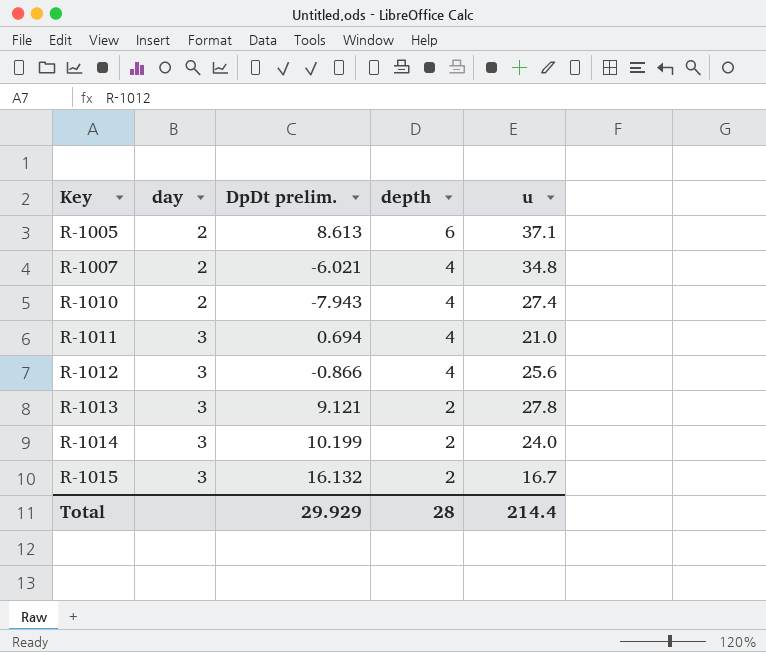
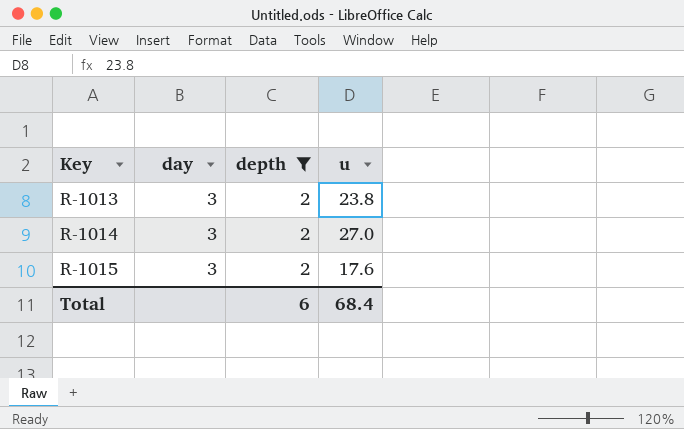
filter: none -> depth = 2
column DpDt prelim. | position: 3 -> none
R-1013 | u: 27.8 -> 23.8
R-1014 | u: 24.0 -> 27.0
R-1015 | u: 16.7 -> 17.6
Total | depth: 28 -> 6
Total | u: 214.4 -> 68.4

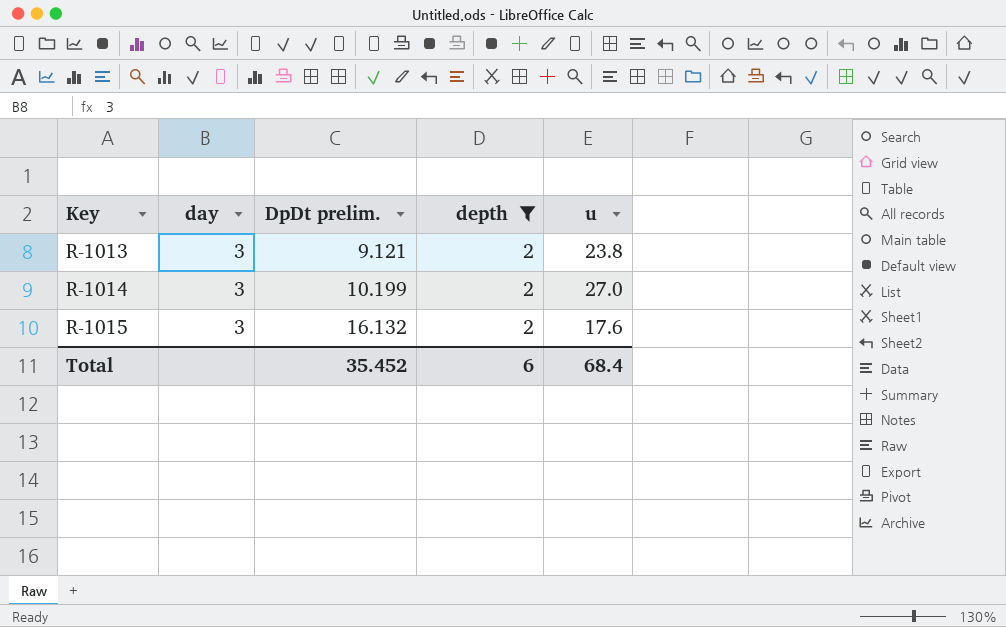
column DpDt prelim. | position: none -> 3

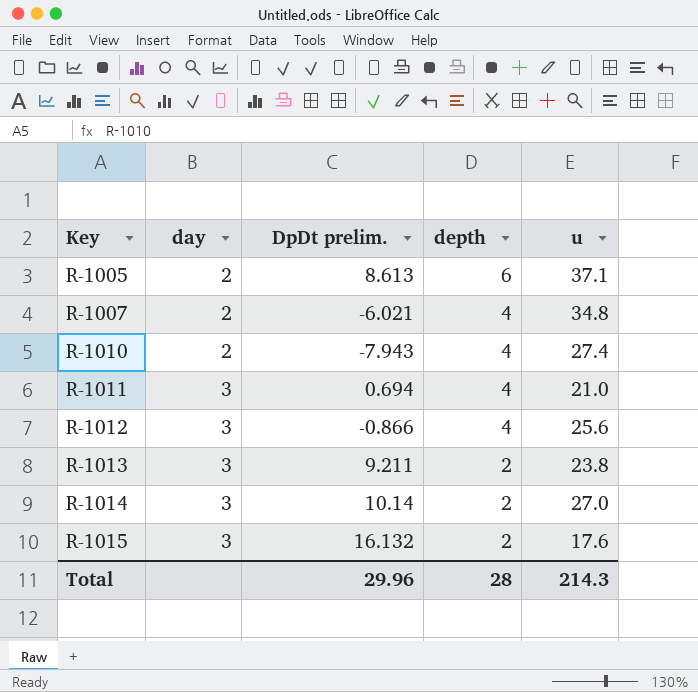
filter: depth = 2 -> none
R-1013 | DpDt prelim.: 9.121 -> 9.211
R-1014 | DpDt prelim.: 10.199 -> 10.14
Total | DpDt prelim.: 35.452 -> 29.96
Total | depth: 6 -> 28
Total | u: 68.4 -> 214.3

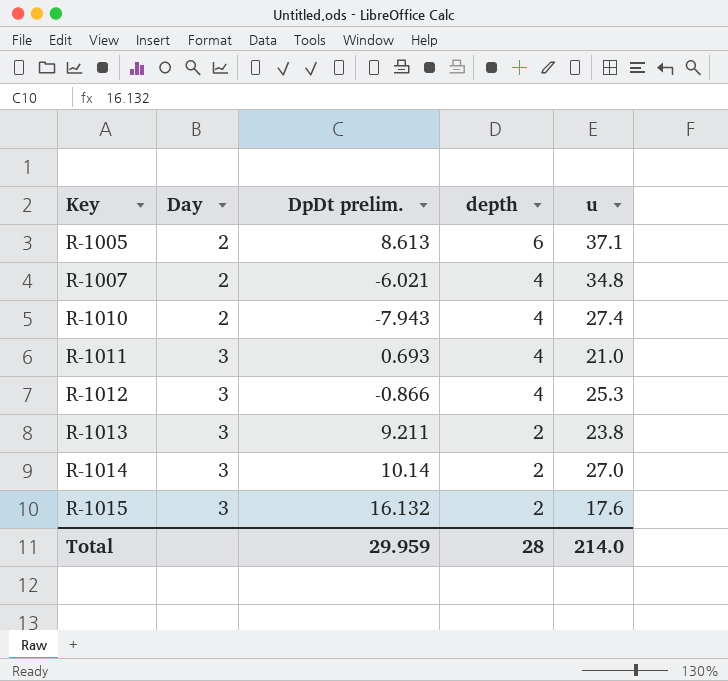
column name: day -> Day
R-1011 | DpDt prelim.: 0.694 -> 0.693
R-1012 | u: 25.6 -> 25.3
Total | DpDt prelim.: 29.96 -> 29.959
Total | u: 214.3 -> 214.0

